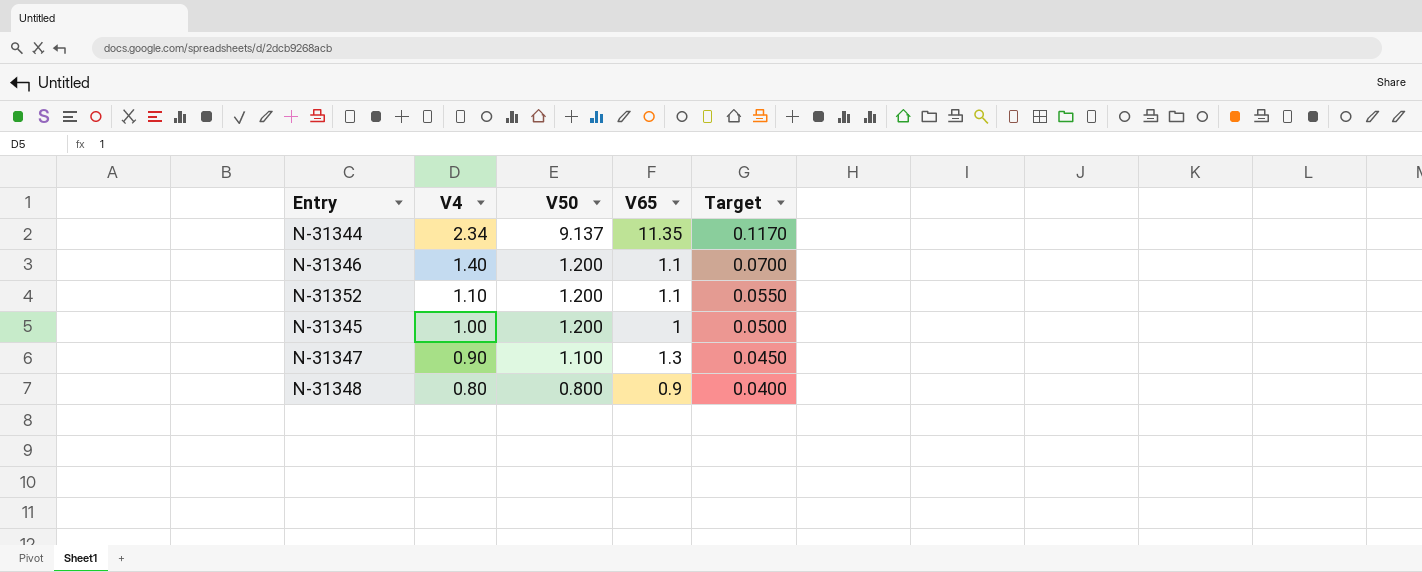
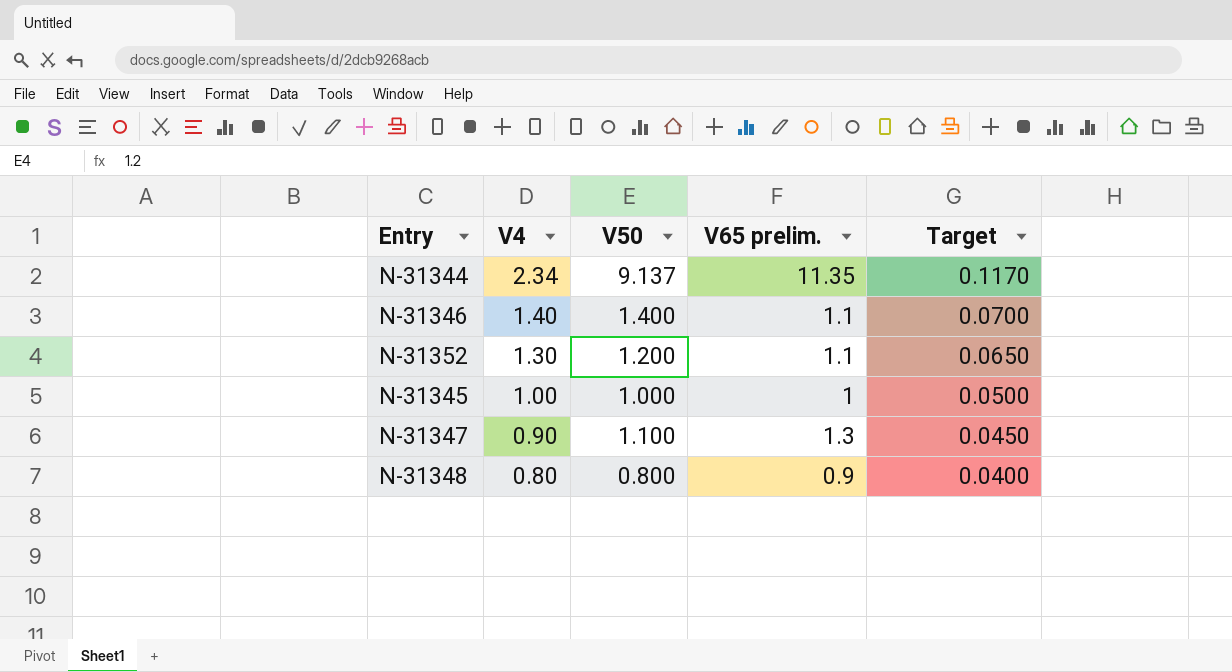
column name: V65 -> V65 prelim.
N-31346 | V50: 1.200 -> 1.400
N-31352 | V4: 1.10 -> 1.30
N-31352 | Target: 0.0550 -> 0.0650
N-31345 | V50: 1.200 -> 1.000

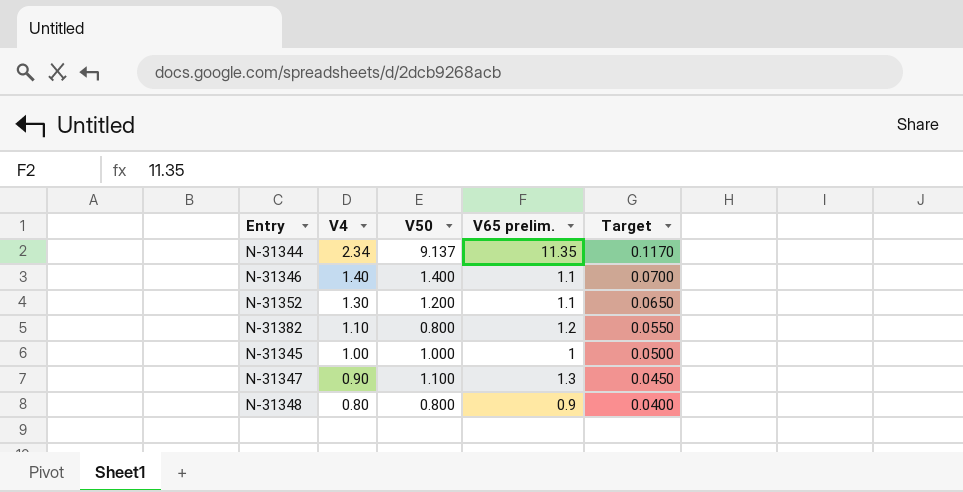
row N-31382: none -> 1.10 | 0.800 | 1.2 | 0.0550

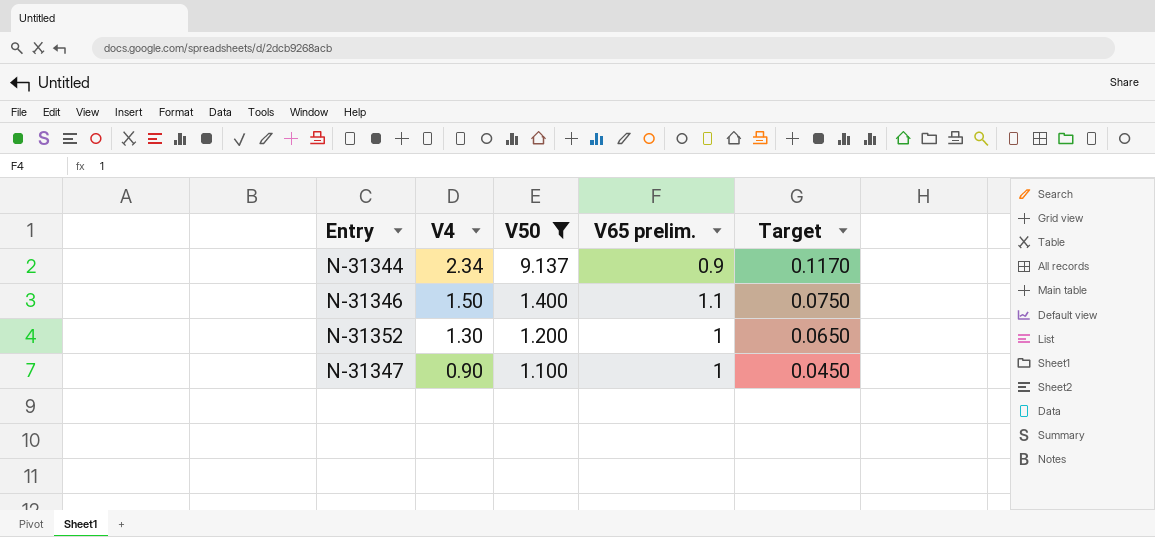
filter: none -> V50 >= 1.100
N-31344 | V65 prelim.: 11.35 -> 0.9
N-31346 | V4: 1.40 -> 1.50
N-31346 | Target: 0.0700 -> 0.0750
N-31352 | V65 prelim.: 1.1 -> 1
N-31347 | V65 prelim.: 1.3 -> 1

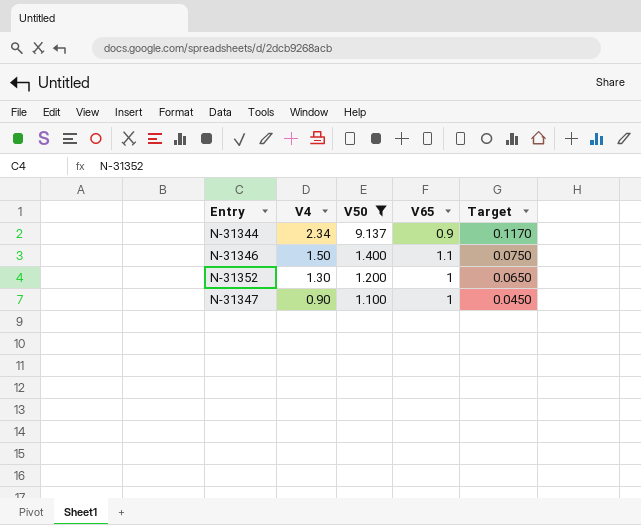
column name: V65 prelim. -> V65

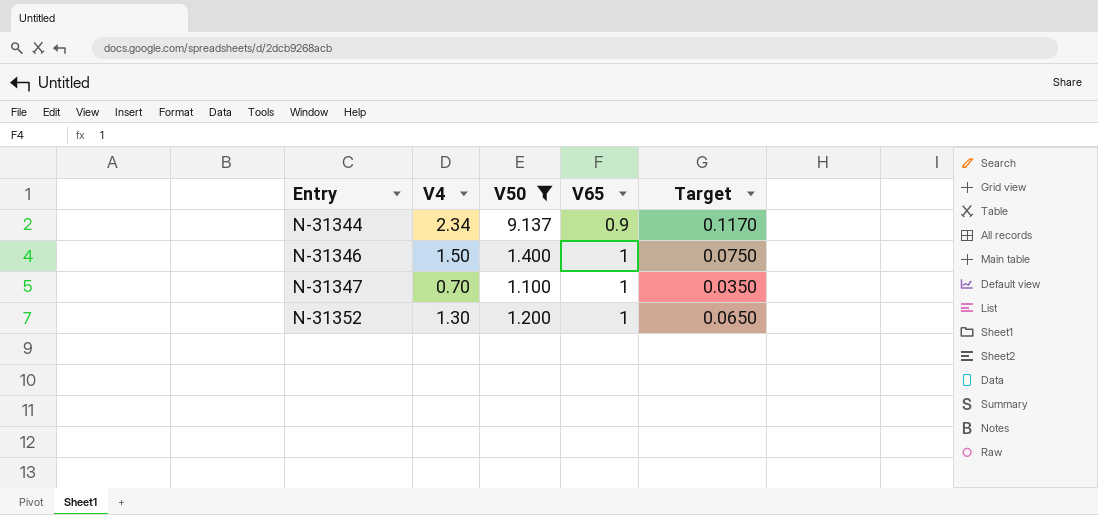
row order: V4 descending -> Entry ascending
N-31346 | V65: 1.1 -> 1
N-31347 | V4: 0.90 -> 0.70
N-31347 | Target: 0.0450 -> 0.0350

